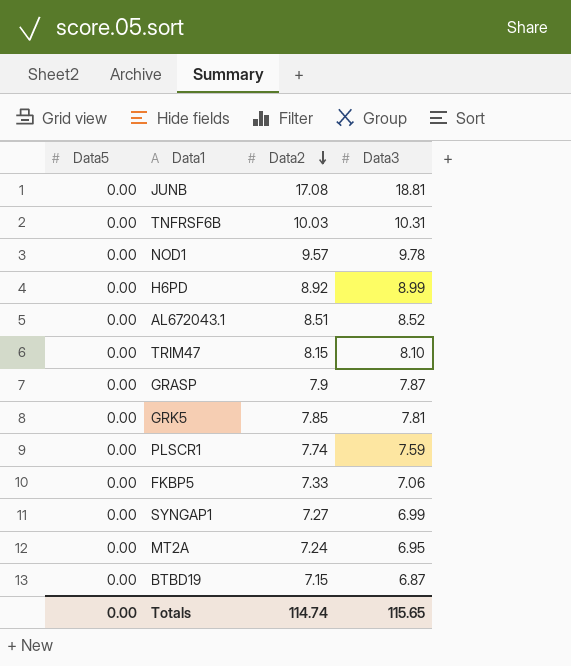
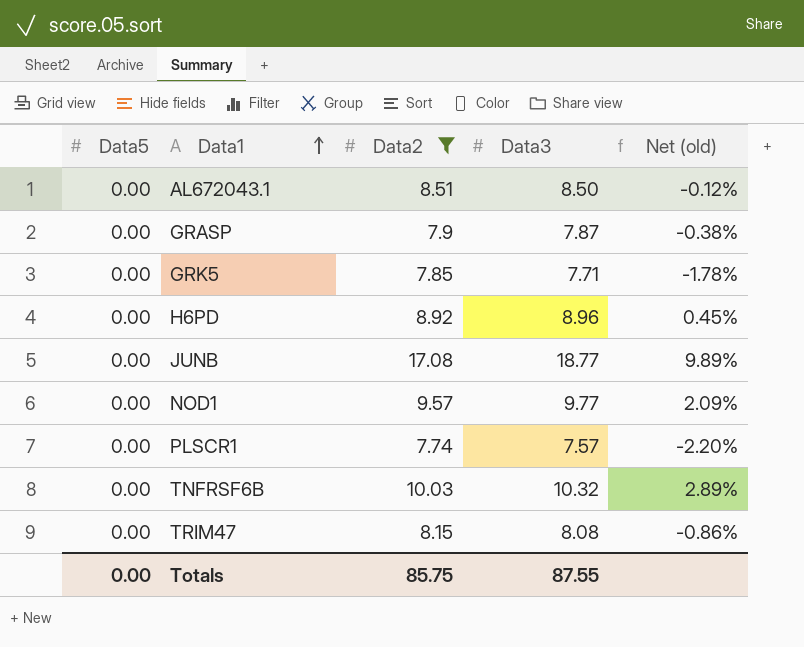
filter: none -> Data2 >= 7.74
row order: Data2 descending -> Data1 ascending
column Net (old) | formula: none -> ([Data3] - [Data2]) / [Data2]
AL672043.1 | Data3: 8.52 -> 8.50
GRK5 | Data3: 7.81 -> 7.71
H6PD | Data3: 8.99 -> 8.96
JUNB | Data3: 18.81 -> 18.77
NOD1 | Data3: 9.78 -> 9.77
PLSCR1 | Data3: 7.59 -> 7.57
TNFRSF6B | Data3: 10.31 -> 10.32
TRIM47 | Data3: 8.10 -> 8.08
Totals | Data2: 114.74 -> 85.75
Totals | Data3: 115.65 -> 87.55

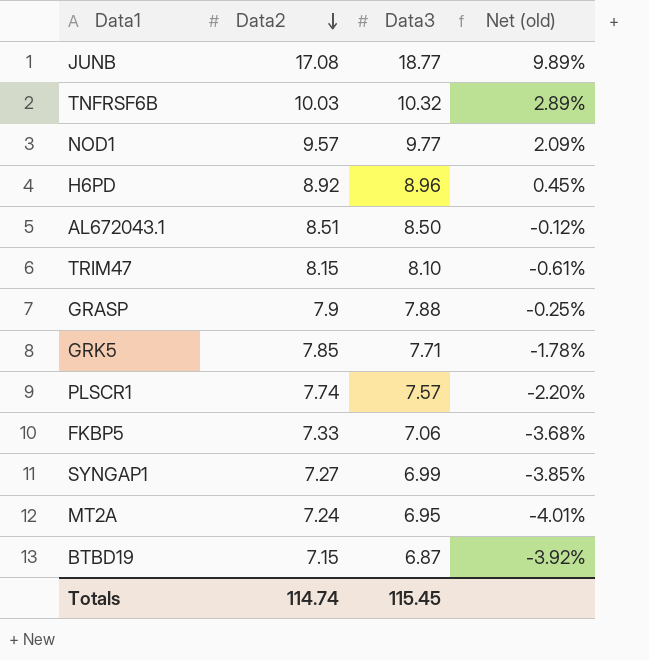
filter: Data2 >= 7.74 -> none
row order: Data1 ascending -> Data2 descending
column Data5 | position: 1 -> none
TRIM47 | Data3: 8.08 -> 8.10
TRIM47 | Net (old): -0.86% -> -0.61%
GRASP | Data3: 7.87 -> 7.88
GRASP | Net (old): -0.38% -> -0.25%
Totals | Data2: 85.75 -> 114.74
Totals | Data3: 87.55 -> 115.45

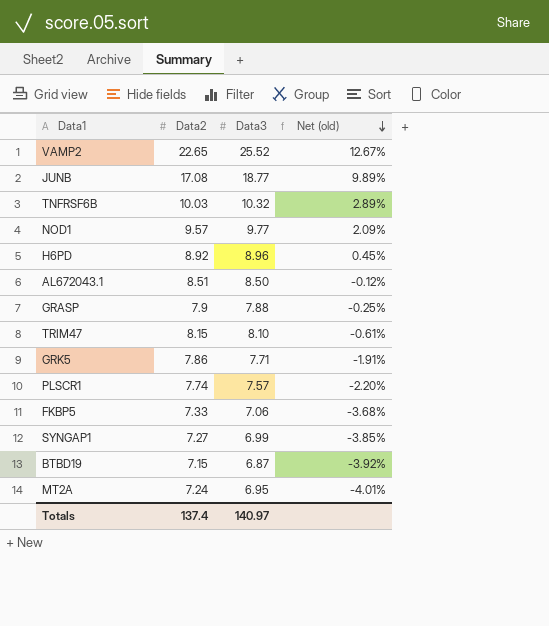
row order: Data2 descending -> Net (old) descending
row VAMP2: none -> 22.65 | 25.52 | 12.67%
GRK5 | Data2: 7.85 -> 7.86
GRK5 | Net (old): -1.78% -> -1.91%
Totals | Data2: 114.74 -> 137.4
Totals | Data3: 115.45 -> 140.97

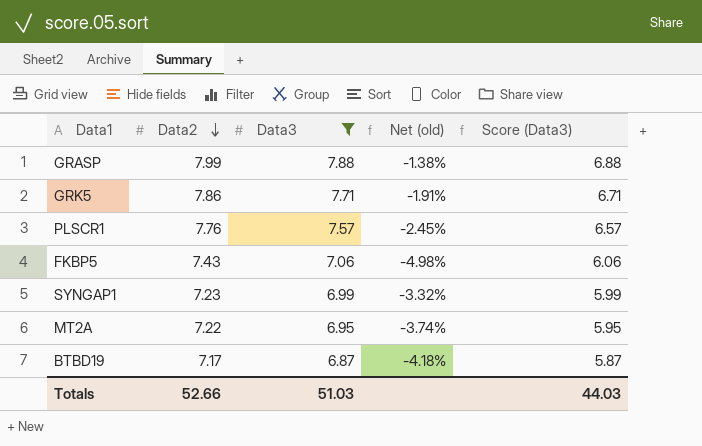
filter: none -> Data3 <= 7.88
row order: Net (old) descending -> Data2 descending
column Score (Data3) | formula: none -> [Data3] - 1
GRASP | Data2: 7.9 -> 7.99
GRASP | Net (old): -0.25% -> -1.38%
PLSCR1 | Data2: 7.74 -> 7.76
PLSCR1 | Net (old): -2.20% -> -2.45%
FKBP5 | Data2: 7.33 -> 7.43
FKBP5 | Net (old): -3.68% -> -4.98%
SYNGAP1 | Data2: 7.27 -> 7.23
SYNGAP1 | Net (old): -3.85% -> -3.32%
MT2A | Data2: 7.24 -> 7.22
MT2A | Net (old): -4.01% -> -3.74%
BTBD19 | Data2: 7.15 -> 7.17
BTBD19 | Net (old): -3.92% -> -4.18%
Totals | Data2: 137.4 -> 52.66
Totals | Data3: 140.97 -> 51.03

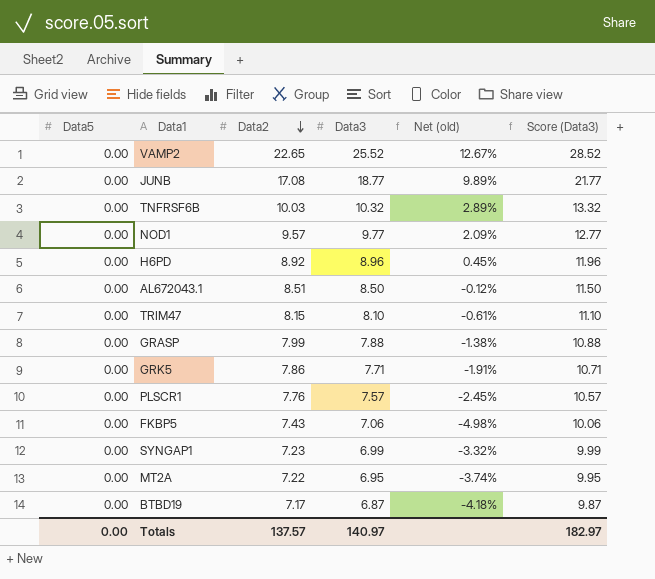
filter: Data3 <= 7.88 -> none
column Data5 | position: none -> 1
column Score (Data3) | formula: [Data3] - 1 -> [Data3] + 3
Totals | Data2: 52.66 -> 137.57
Totals | Data3: 51.03 -> 140.97
Totals | Score (Data3): 44.03 -> 182.97

